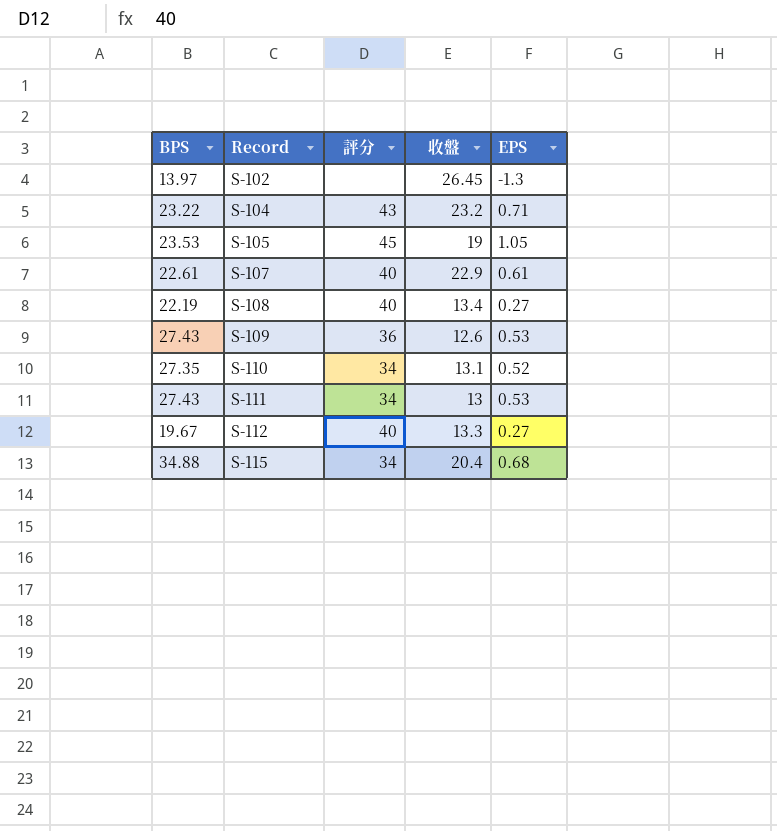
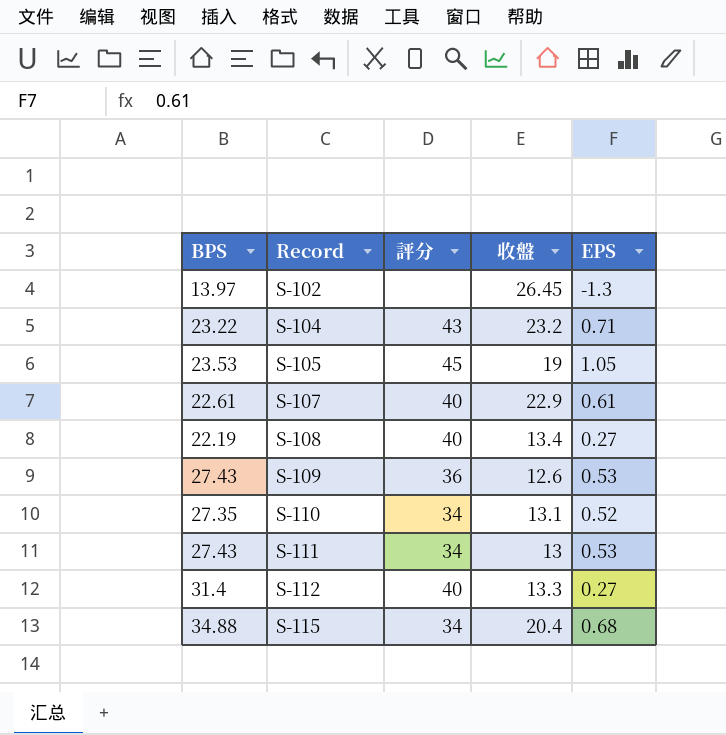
S-112 | BPS: 19.67 -> 31.4

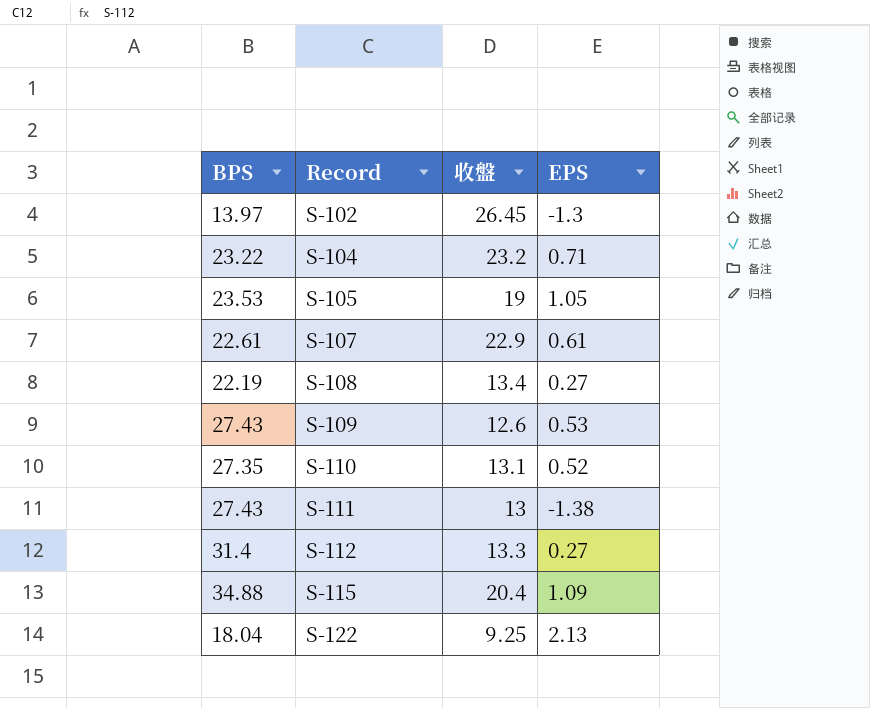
column 評分 | position: 3 -> none
S-111 | EPS: 0.53 -> -1.38
S-115 | EPS: 0.68 -> 1.09
row S-122: none -> 18.04 | 9.25 | 2.13

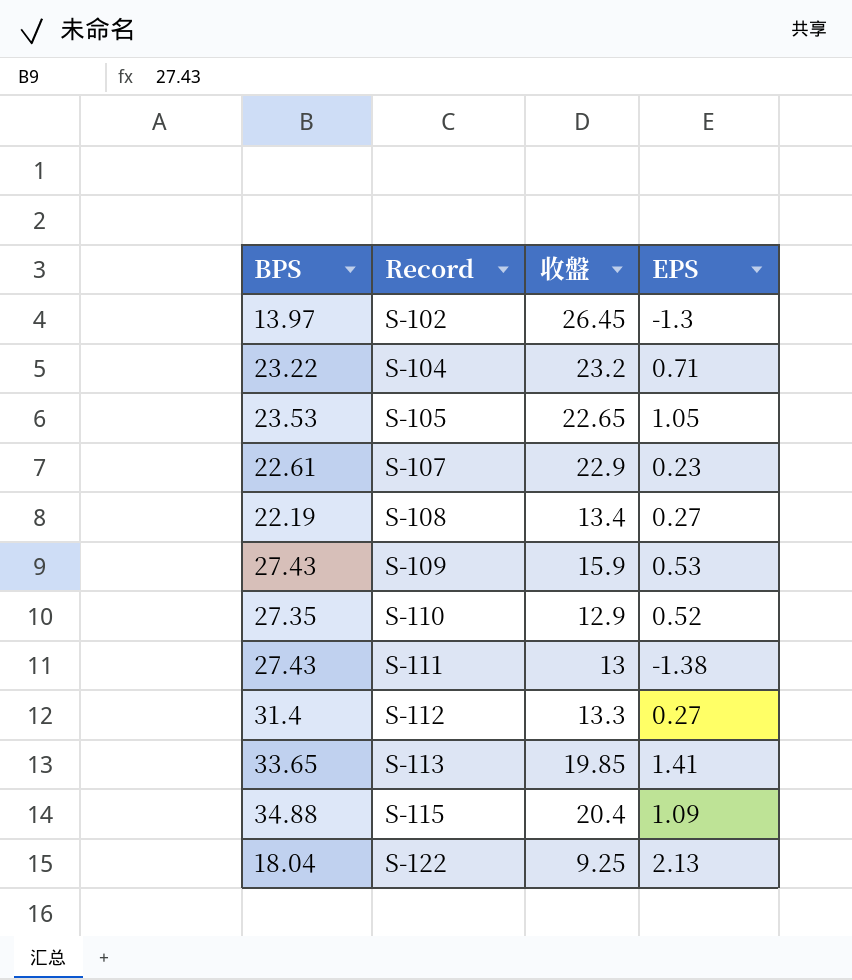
S-105 | 收盤: 19 -> 22.65
S-107 | EPS: 0.61 -> 0.23
S-109 | 收盤: 12.6 -> 15.9
S-110 | 收盤: 13.1 -> 12.9
row S-113: none -> 33.65 | 19.85 | 1.41

